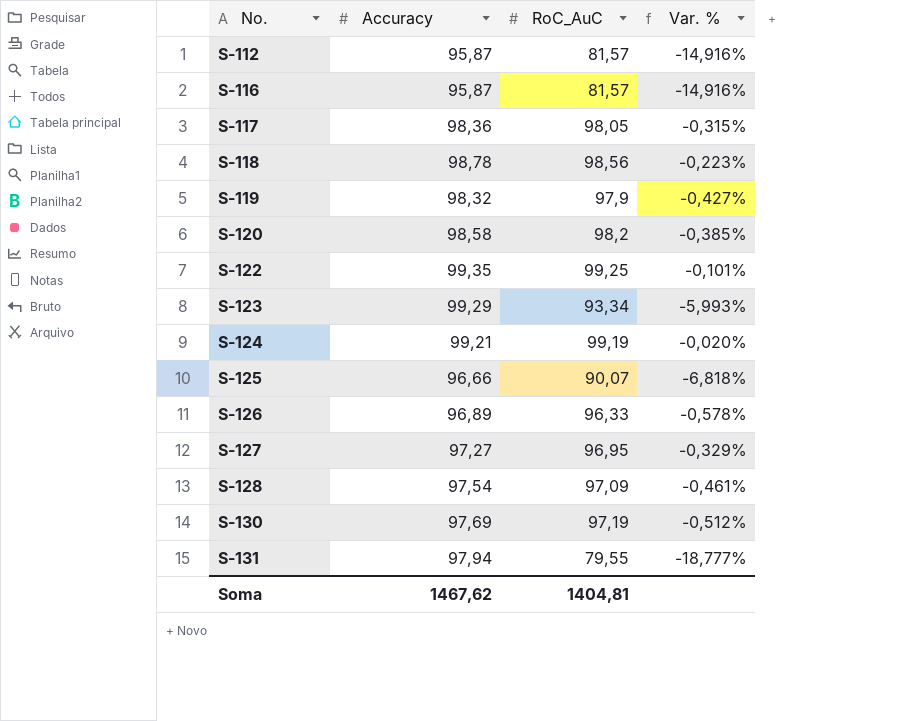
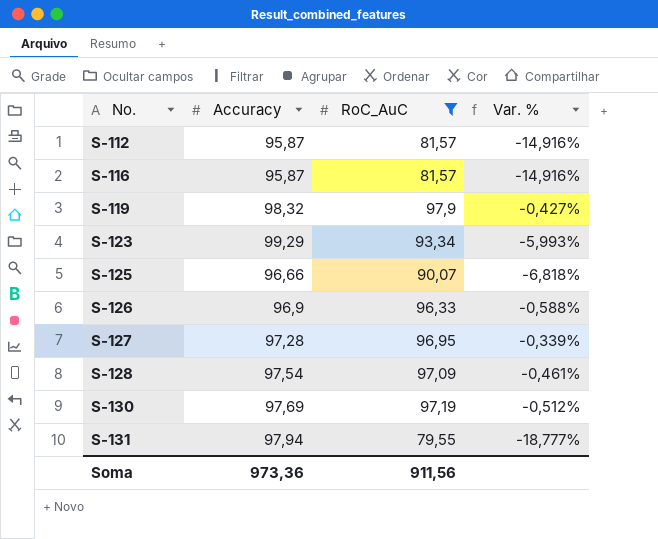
filter: none -> RoC_AuC <= 97,9
S-126 | Accuracy: 96,89 -> 96,9
S-126 | Var. %: -0,578% -> -0,588%
S-127 | Accuracy: 97,27 -> 97,28
S-127 | Var. %: -0,329% -> -0,339%
Soma | Accuracy: 1467,62 -> 973,36
Soma | RoC_AuC: 1404,81 -> 911,56

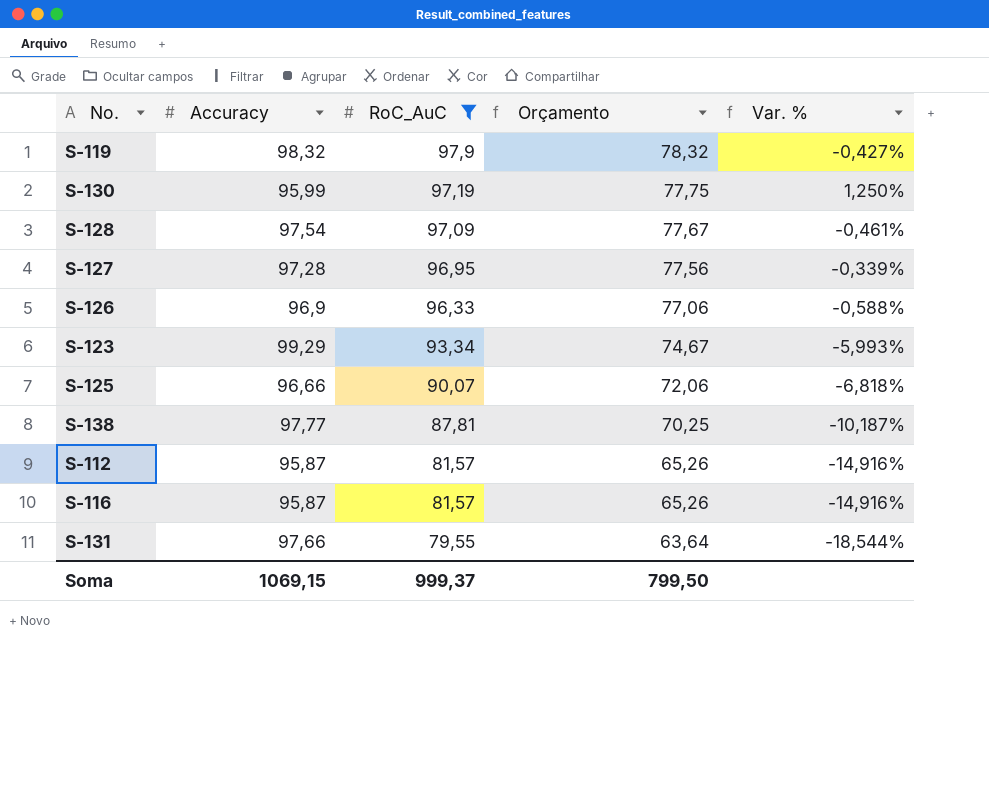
row order: No. ascending -> RoC_AuC descending
column Orçamento | formula: none -> [RoC_AuC] * 0,8
S-130 | Accuracy: 97,69 -> 95,99
S-130 | Var. %: -0,512% -> 1,250%
row S-138: none -> 97,77 | 87,81 | 70,25 | -10,187%
S-131 | Accuracy: 97,94 -> 97,66
S-131 | Var. %: -18,777% -> -18,544%
Soma | Accuracy: 973,36 -> 1069,15
Soma | RoC_AuC: 911,56 -> 999,37

